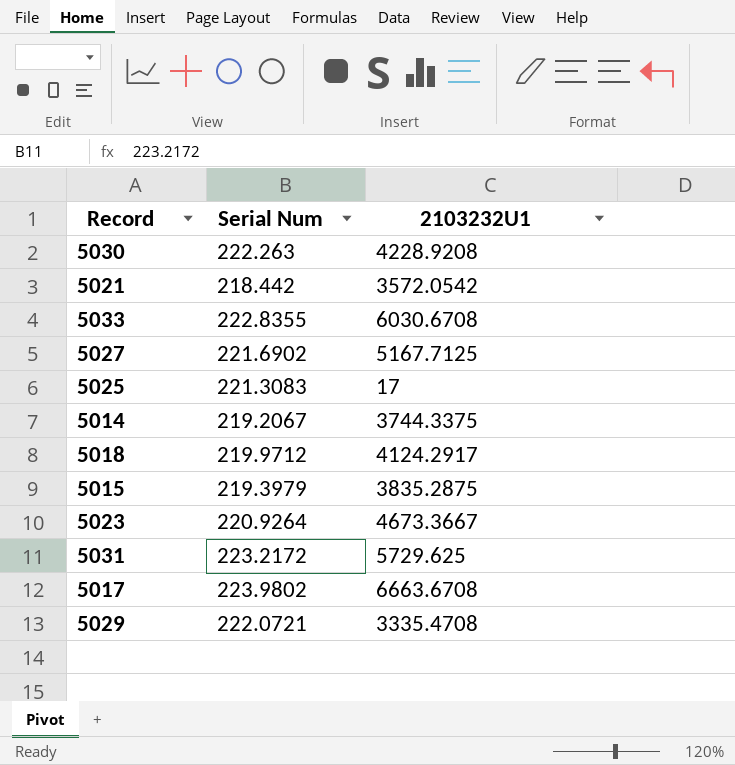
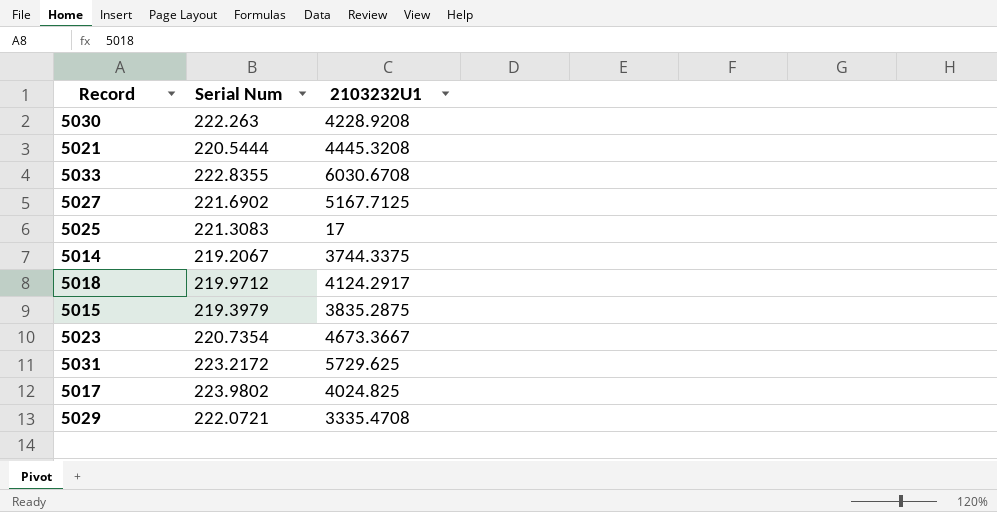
5021 | Serial Num: 218.442 -> 220.5444
5021 | 2103232U1: 3572.0542 -> 4445.3208
5023 | Serial Num: 220.9264 -> 220.7354
5017 | 2103232U1: 6663.6708 -> 4024.825

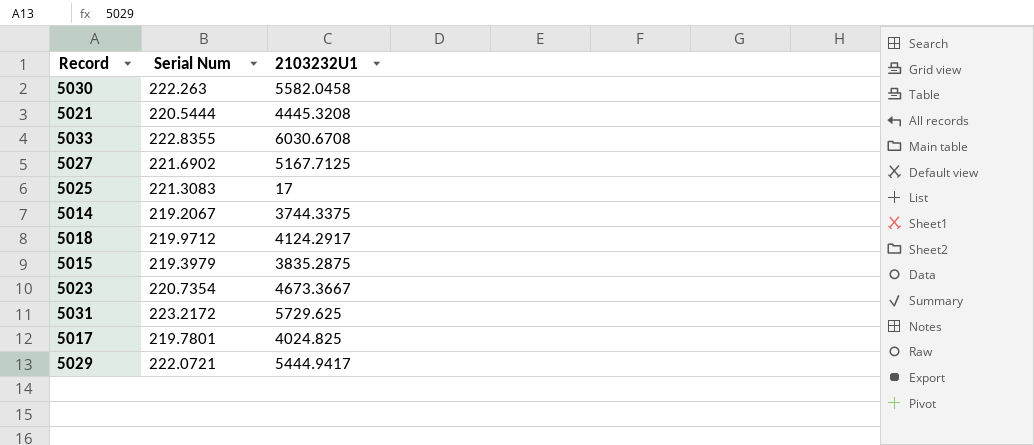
5030 | 2103232U1: 4228.9208 -> 5582.0458
5017 | Serial Num: 223.9802 -> 219.7801
5029 | 2103232U1: 3335.4708 -> 5444.9417

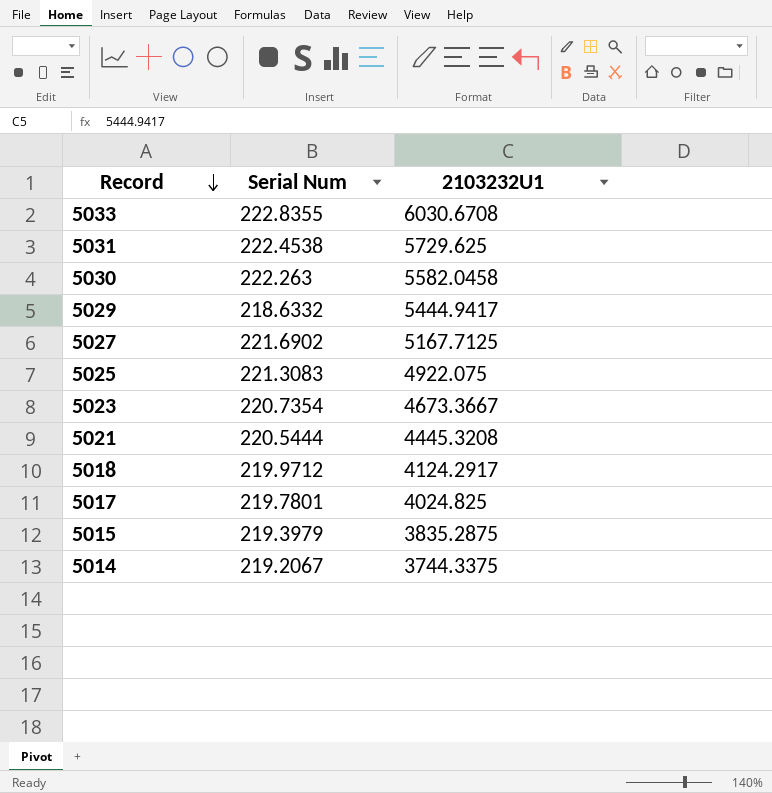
row order: none -> Record descending
5031 | Serial Num: 223.2172 -> 222.4538
5029 | Serial Num: 222.0721 -> 218.6332
5025 | 2103232U1: 17 -> 4922.075

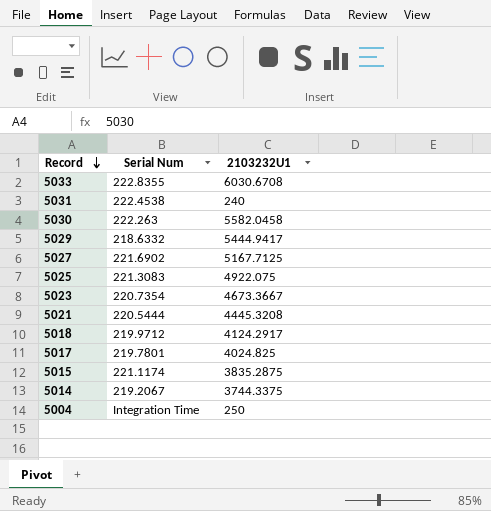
5031 | 2103232U1: 5729.625 -> 240
5015 | Serial Num: 219.3979 -> 221.1174
row 5004: none -> Integration Time | 250

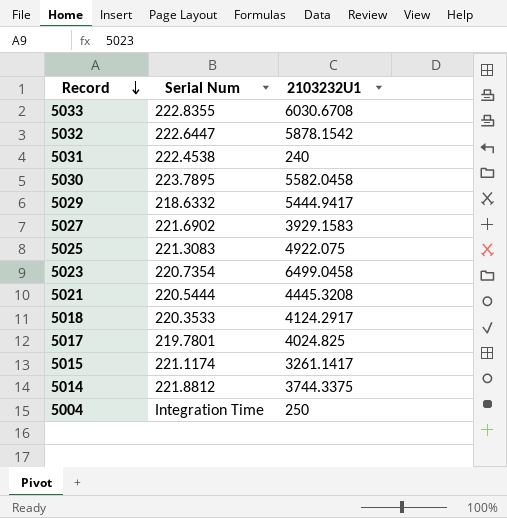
row 5032: none -> 222.6447 | 5878.1542
5030 | Serial Num: 222.263 -> 223.7895
5027 | 2103232U1: 5167.7125 -> 3929.1583
5023 | 2103232U1: 4673.3667 -> 6499.0458
5018 | Serial Num: 219.9712 -> 220.3533
5015 | 2103232U1: 3835.2875 -> 3261.1417
5014 | Serial Num: 219.2067 -> 221.8812

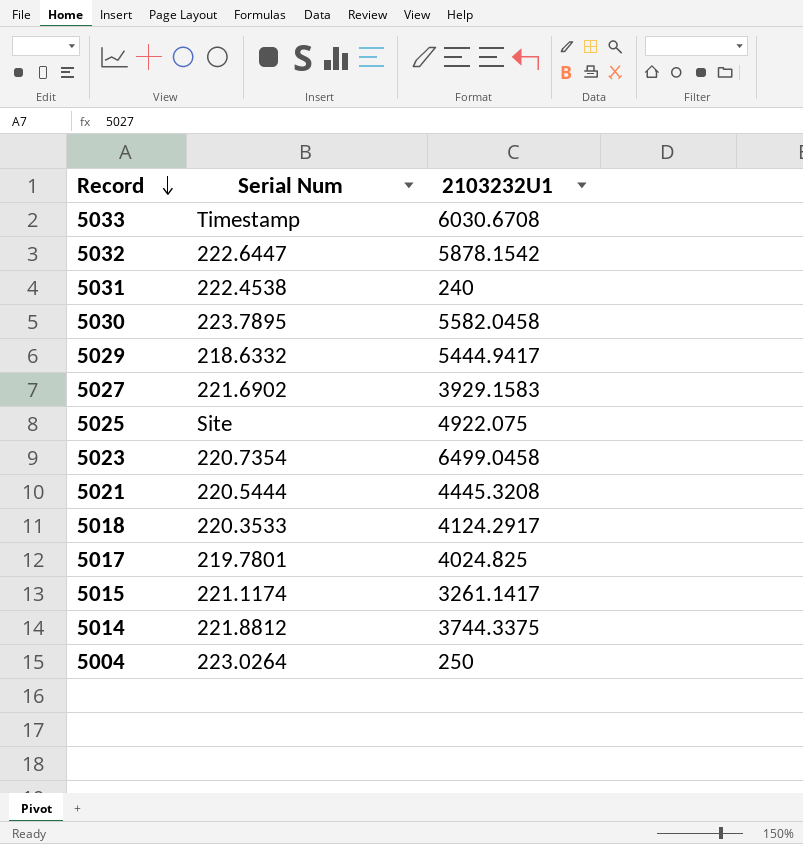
5033 | Serial Num: 222.8355 -> Timestamp
5025 | Serial Num: 221.3083 -> Site
5004 | Serial Num: Integration Time -> 223.0264

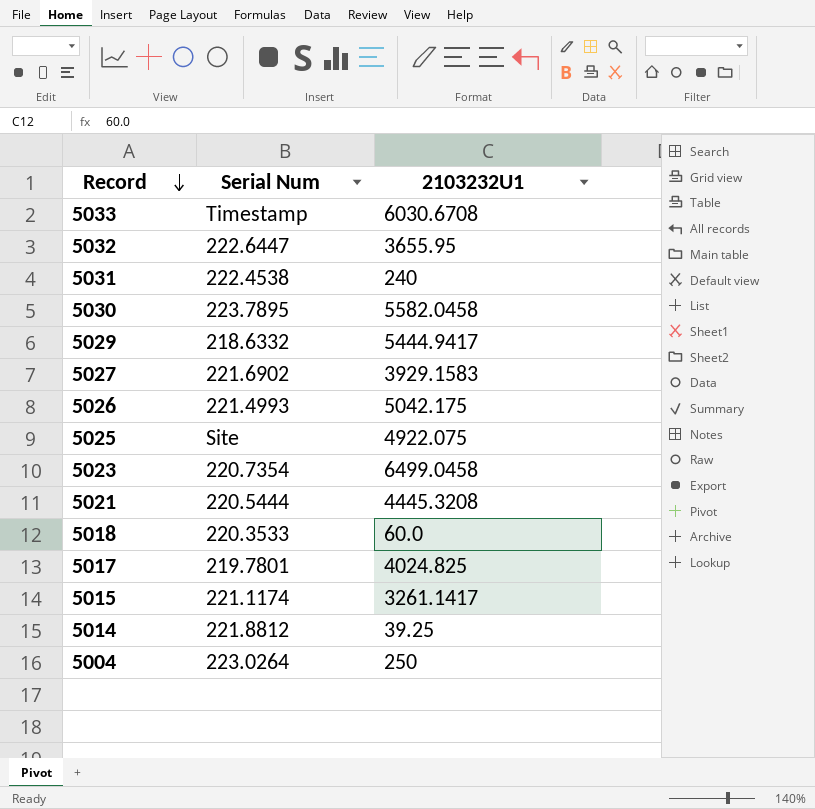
5032 | 2103232U1: 5878.1542 -> 3655.95
row 5026: none -> 221.4993 | 5042.175
5018 | 2103232U1: 4124.2917 -> 60.0
5014 | 2103232U1: 3744.3375 -> 39.25

